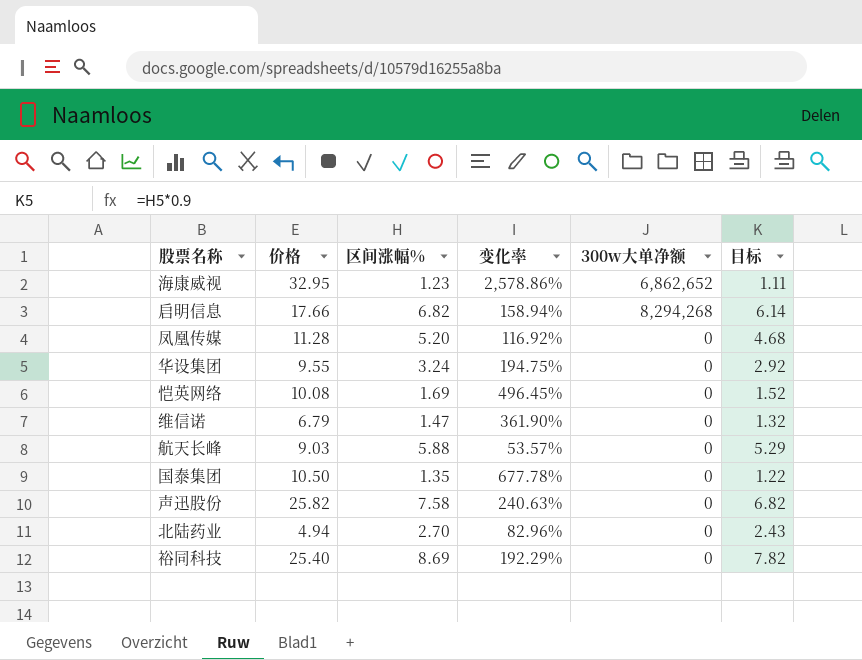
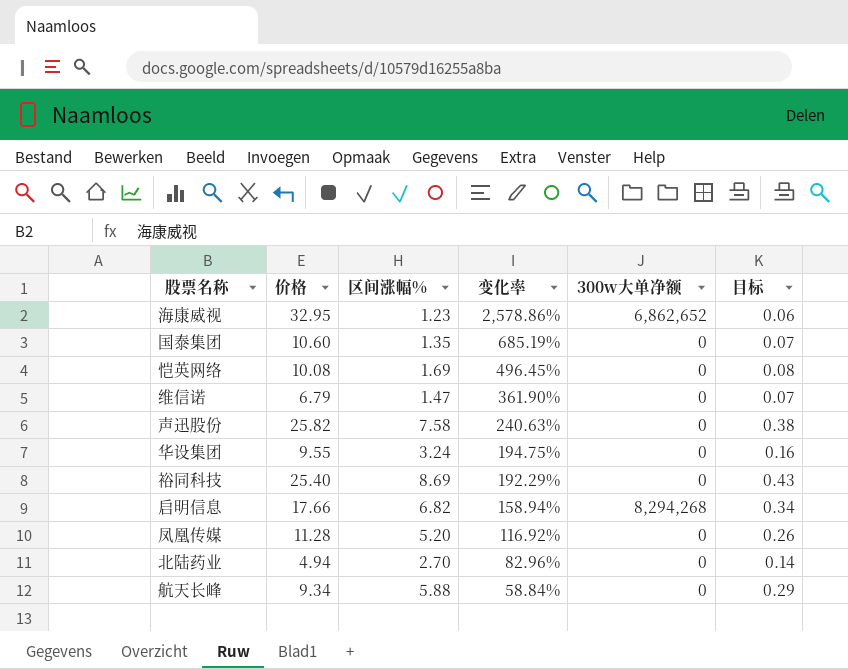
row order: none -> 变化率 descending
column 目标 | formula: [区间涨幅%] * 0.9 -> [区间涨幅%] * 0.05
国泰集团 | 价格: 10.50 -> 10.60
国泰集团 | 变化率: 677.78% -> 685.19%
航天长峰 | 价格: 9.03 -> 9.34
航天长峰 | 变化率: 53.57% -> 58.84%

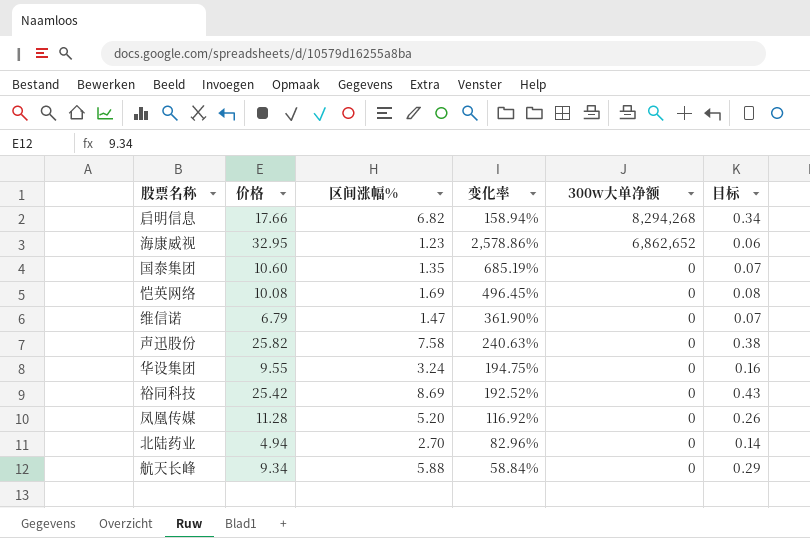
row order: 变化率 descending -> 300w大单净额 descending
裕同科技 | 价格: 25.40 -> 25.42
裕同科技 | 变化率: 192.29% -> 192.52%

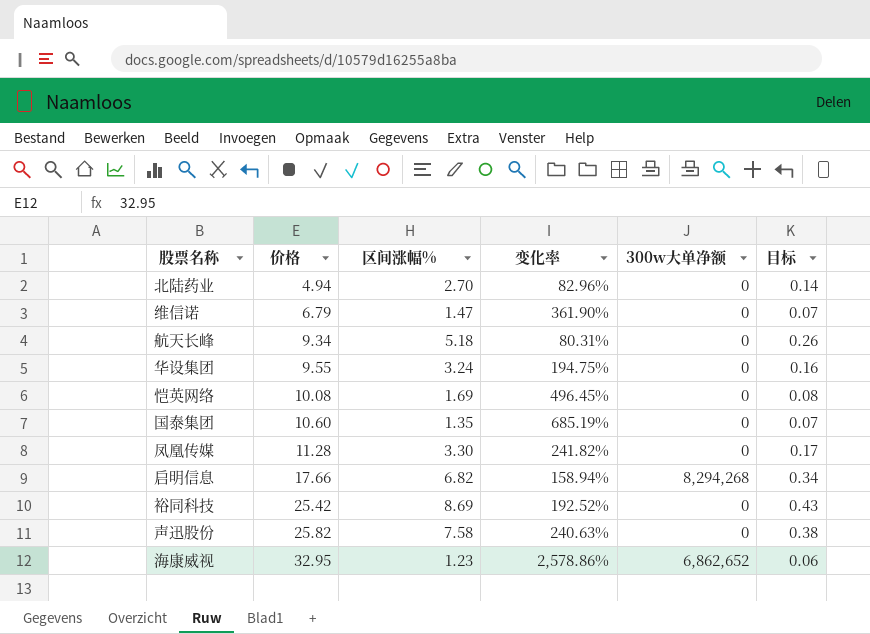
row order: 300w大单净额 descending -> 价格 ascending
航天长峰 | 区间涨幅%: 5.88 -> 5.18
航天长峰 | 变化率: 58.84% -> 80.31%
航天长峰 | 目标: 0.29 -> 0.26
凤凰传媒 | 区间涨幅%: 5.20 -> 3.30
凤凰传媒 | 变化率: 116.92% -> 241.82%
凤凰传媒 | 目标: 0.26 -> 0.17

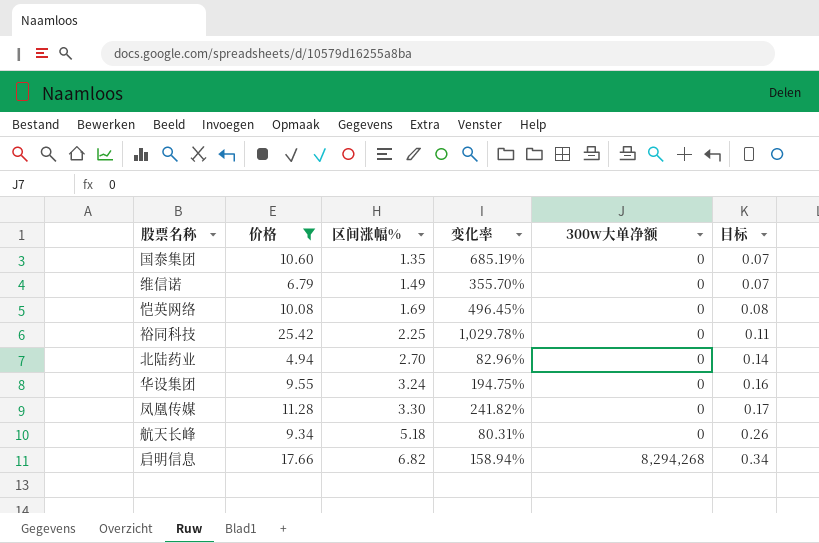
filter: none -> 价格 <= 25.42
row order: 价格 ascending -> 区间涨幅% ascending
维信诺 | 区间涨幅%: 1.47 -> 1.49
维信诺 | 变化率: 361.90% -> 355.70%
裕同科技 | 区间涨幅%: 8.69 -> 2.25
裕同科技 | 变化率: 192.52% -> 1,029.78%
裕同科技 | 目标: 0.43 -> 0.11

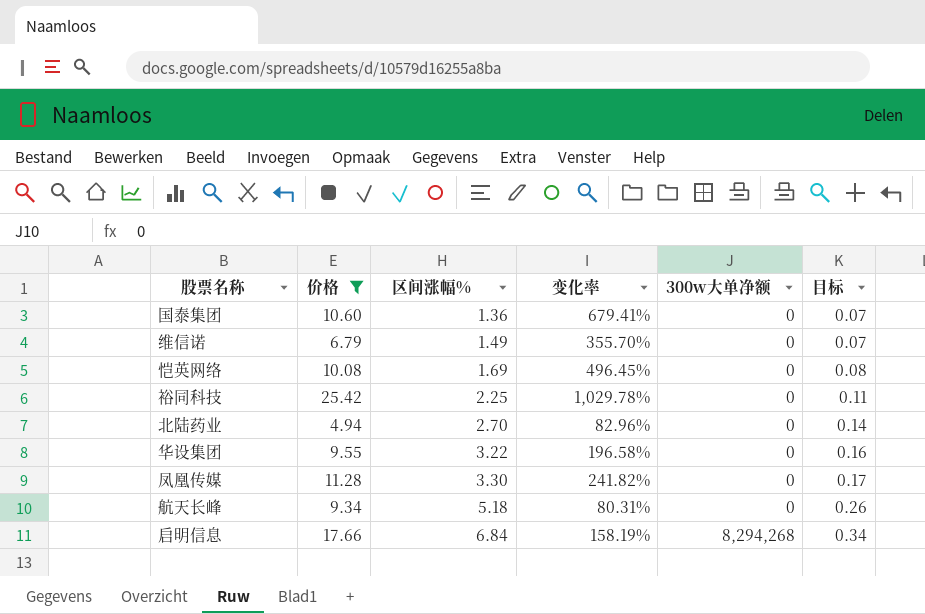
国泰集团 | 区间涨幅%: 1.35 -> 1.36
国泰集团 | 变化率: 685.19% -> 679.41%
华设集团 | 区间涨幅%: 3.24 -> 3.22
华设集团 | 变化率: 194.75% -> 196.58%
启明信息 | 区间涨幅%: 6.82 -> 6.84
启明信息 | 变化率: 158.94% -> 158.19%

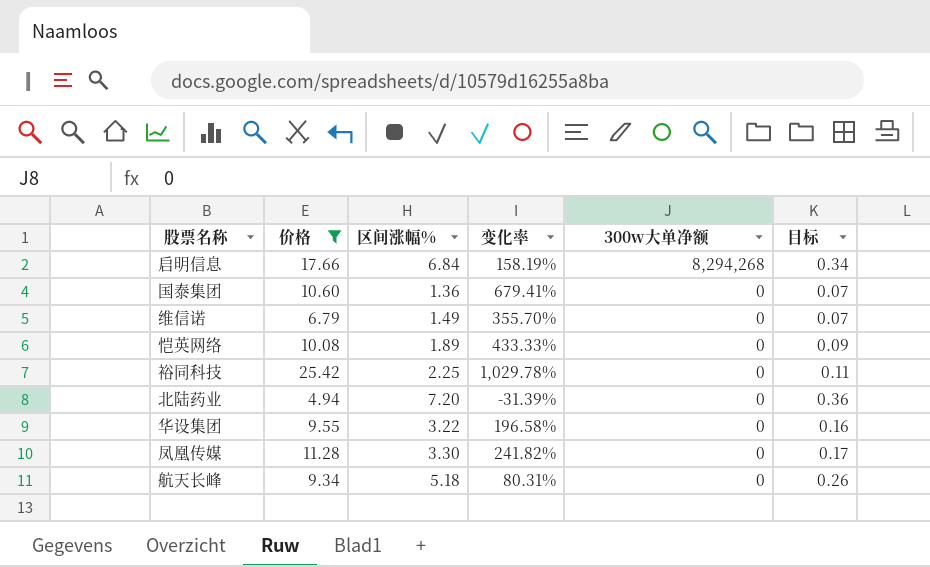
row order: 区间涨幅% ascending -> 300w大单净额 descending
恺英网络 | 区间涨幅%: 1.69 -> 1.89
恺英网络 | 变化率: 496.45% -> 433.33%
恺英网络 | 目标: 0.08 -> 0.09
北陆药业 | 区间涨幅%: 2.70 -> 7.20
北陆药业 | 变化率: 82.96% -> -31.39%
北陆药业 | 目标: 0.14 -> 0.36

